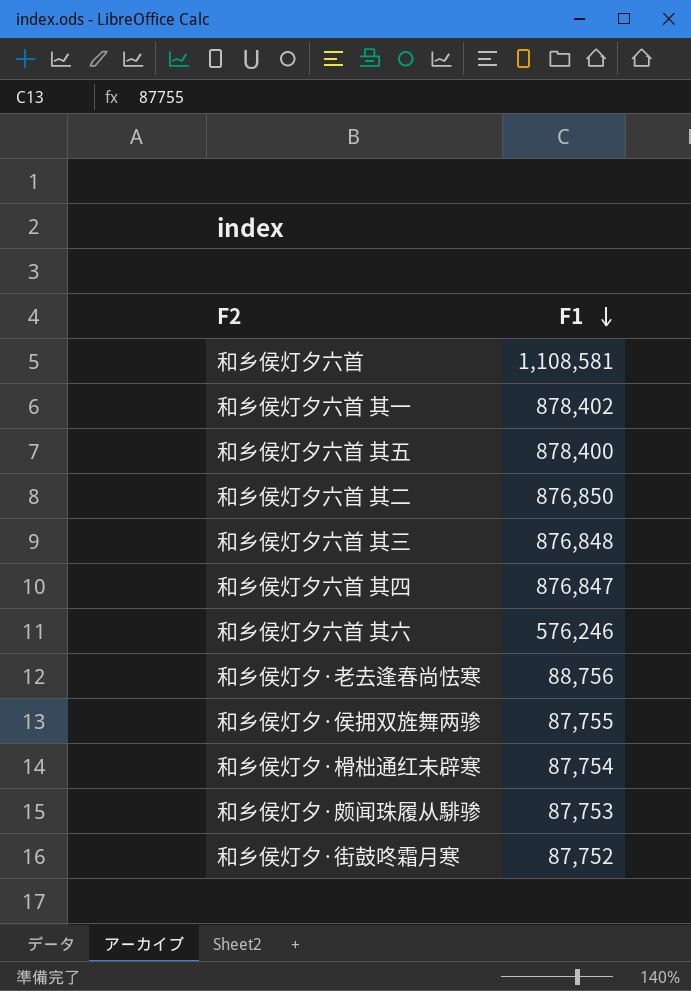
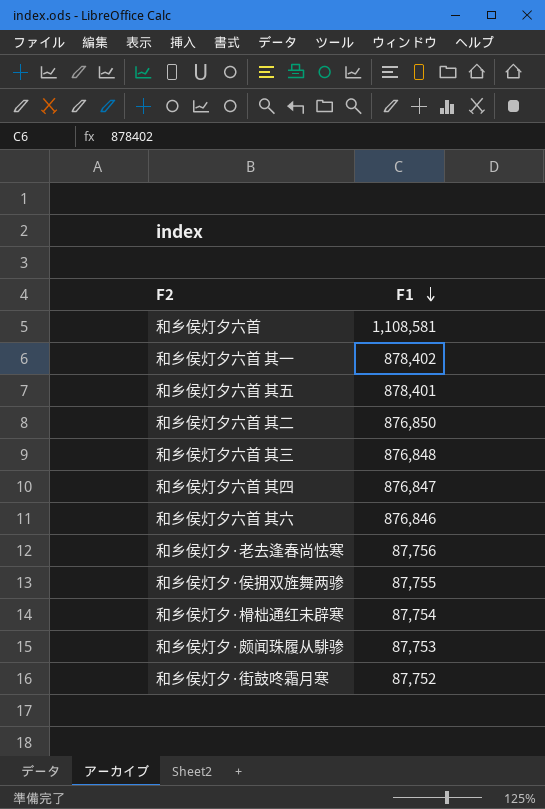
和乡侯灯夕六首 其五 | F1: 878,400 -> 878,401
和乡侯灯夕六首 其六 | F1: 576,246 -> 876,846
和乡侯灯夕·老去逢春尚怯寒 | F1: 88,756 -> 87,756

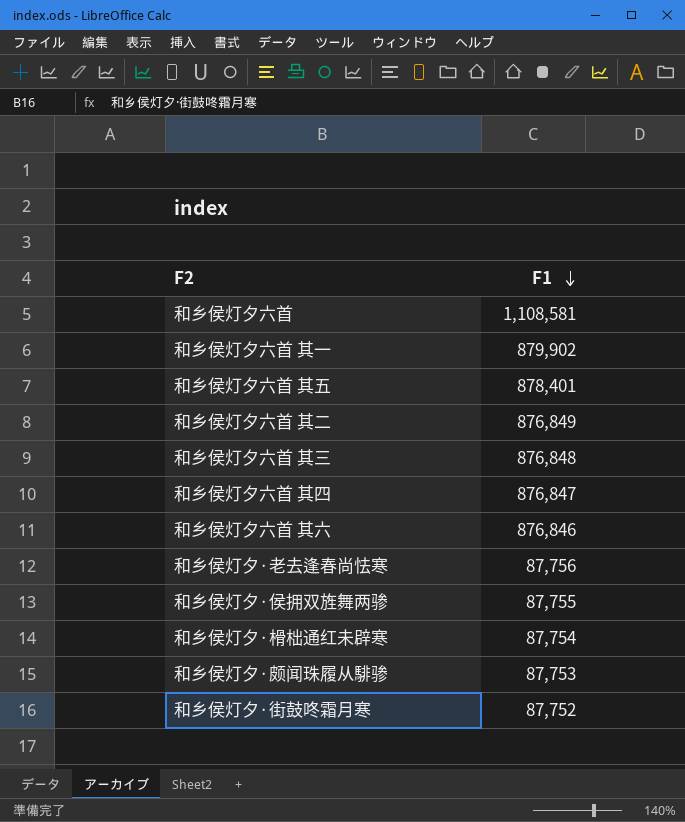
和乡侯灯夕六首 其一 | F1: 878,402 -> 879,902
和乡侯灯夕六首 其二 | F1: 876,850 -> 876,849

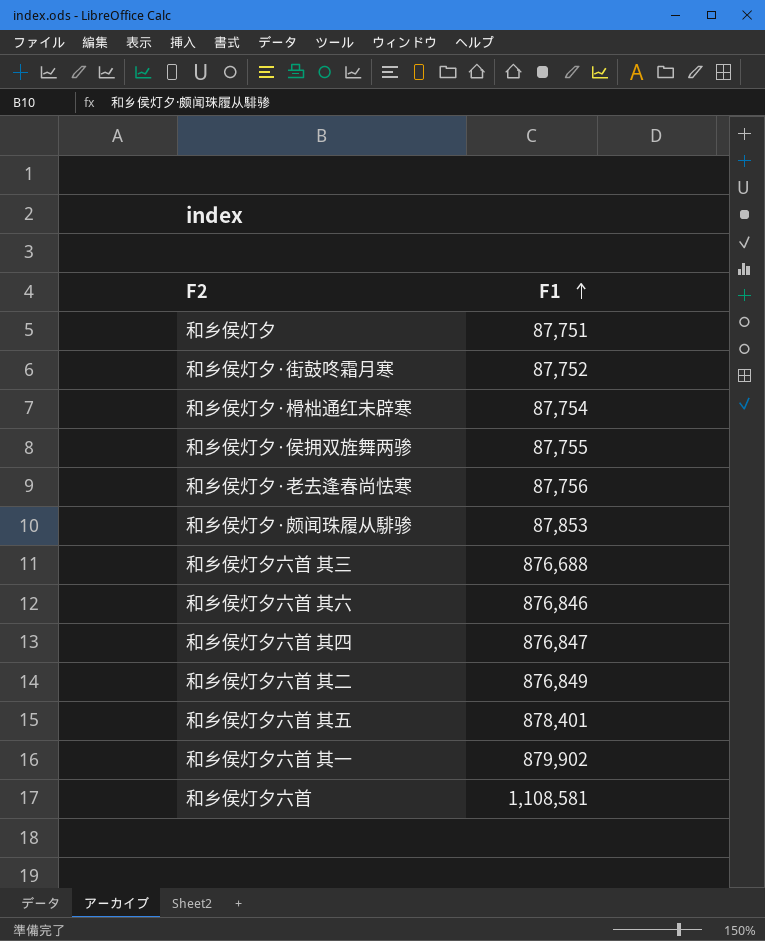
row order: F1 descending -> F1 ascending
row 和乡侯灯夕: none -> 87,751
和乡侯灯夕·颇闻珠履从騑骖 | F1: 87,753 -> 87,853
和乡侯灯夕六首 其三 | F1: 876,848 -> 876,688

